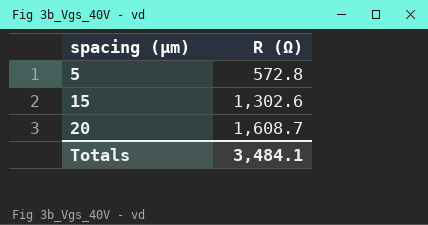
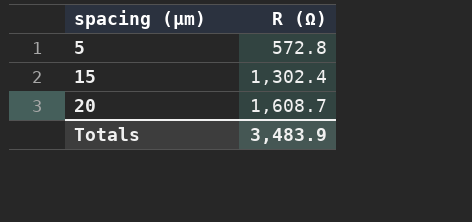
15 | R (Ω): 1,302.6 -> 1,302.4
Totals | R (Ω): 3,484.1 -> 3,483.9

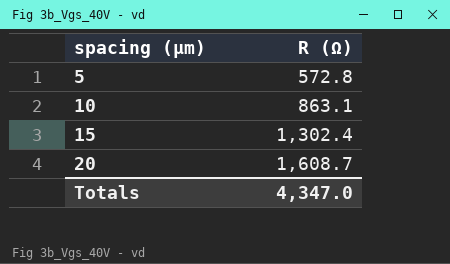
row 10: none -> 863.1
Totals | R (Ω): 3,483.9 -> 4,347.0

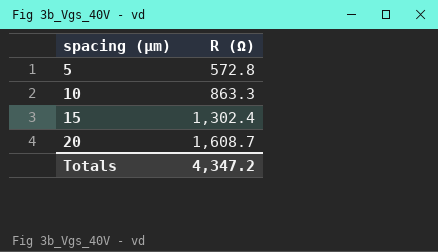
10 | R (Ω): 863.1 -> 863.3
Totals | R (Ω): 4,347.0 -> 4,347.2

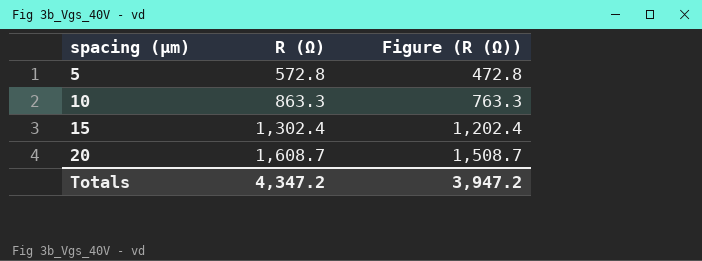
column Figure (R (Ω)) | formula: none -> [R (Ω)] - 100

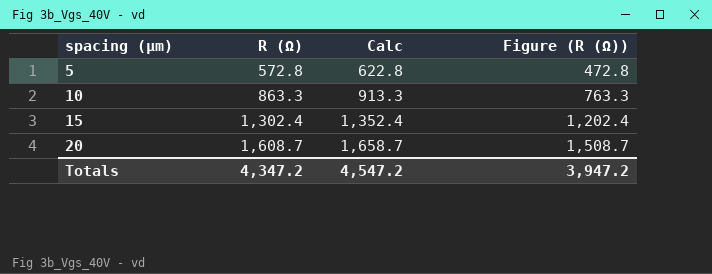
column Calc | formula: none -> [R (Ω)] + 50

